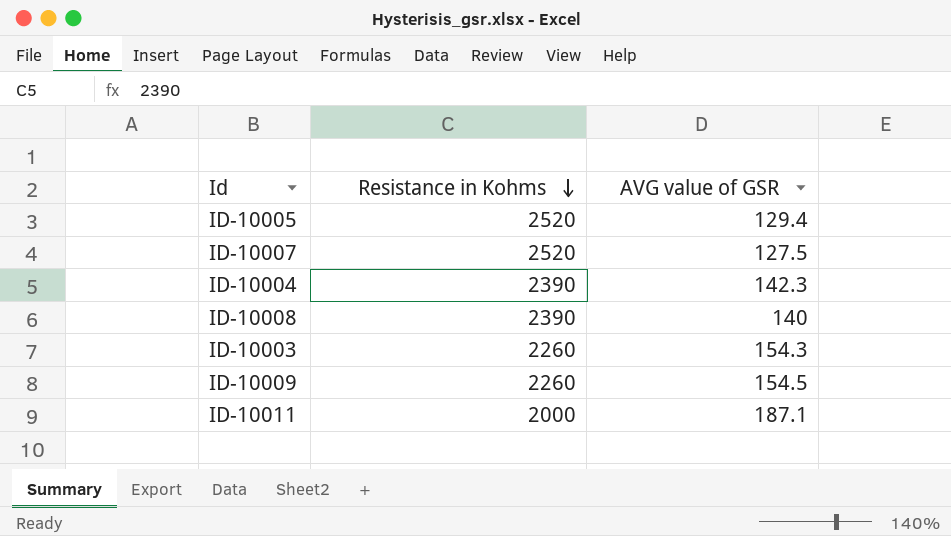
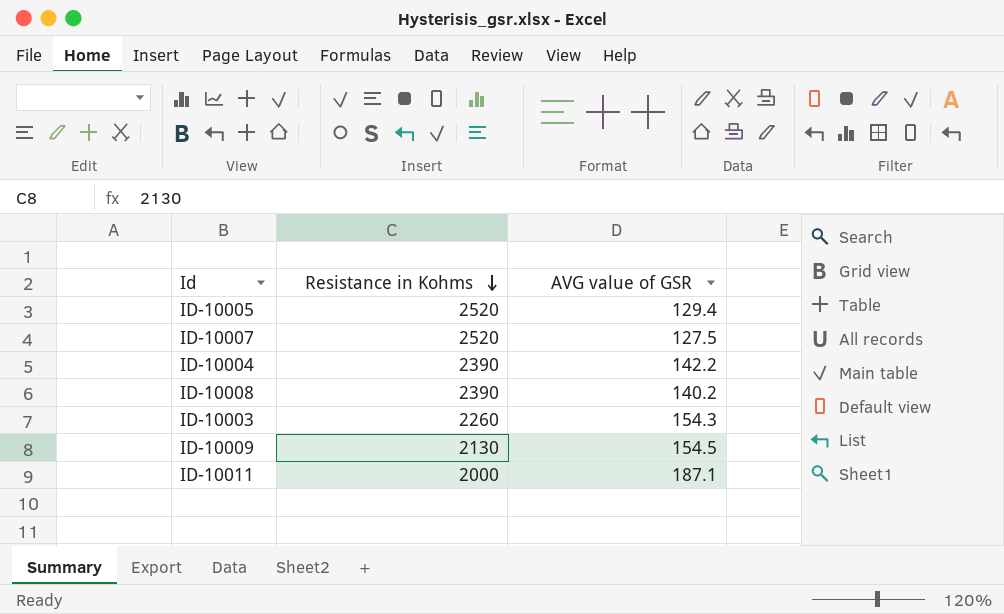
ID-10004 | AVG value of GSR: 142.3 -> 142.2
ID-10008 | AVG value of GSR: 140 -> 140.2
ID-10009 | Resistance in Kohms: 2260 -> 2130

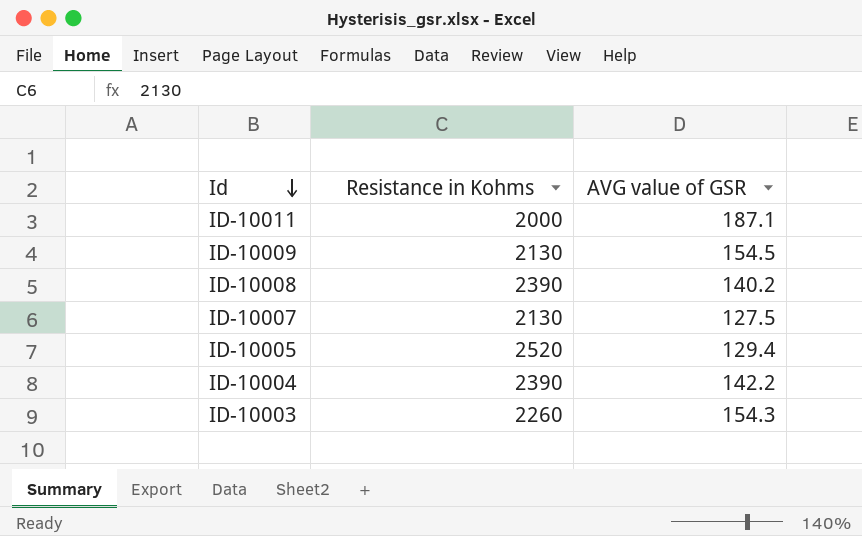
row order: Resistance in Kohms descending -> Id descending
ID-10007 | Resistance in Kohms: 2520 -> 2130

